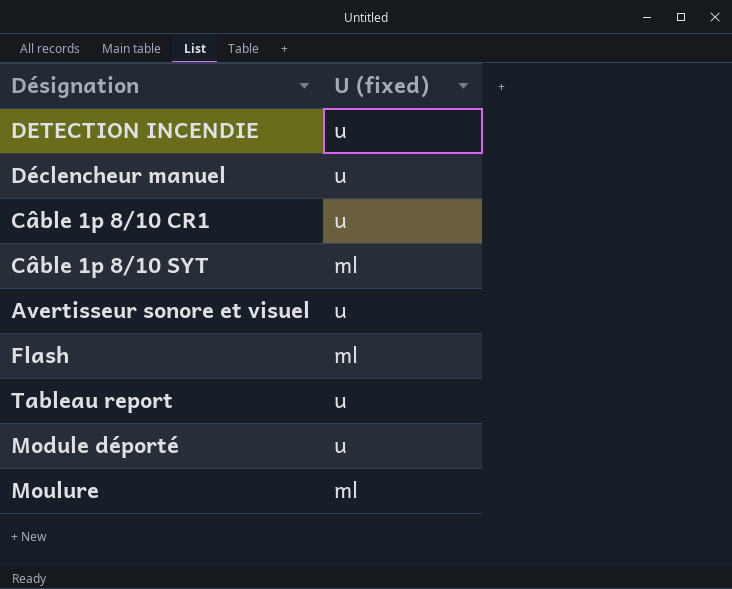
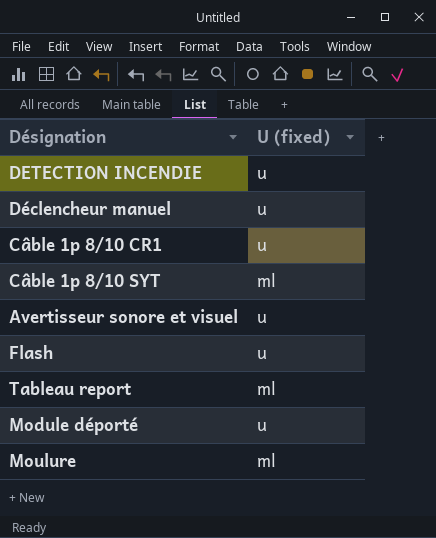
Flash | U (fixed): ml -> u
Tableau report | U (fixed): u -> ml

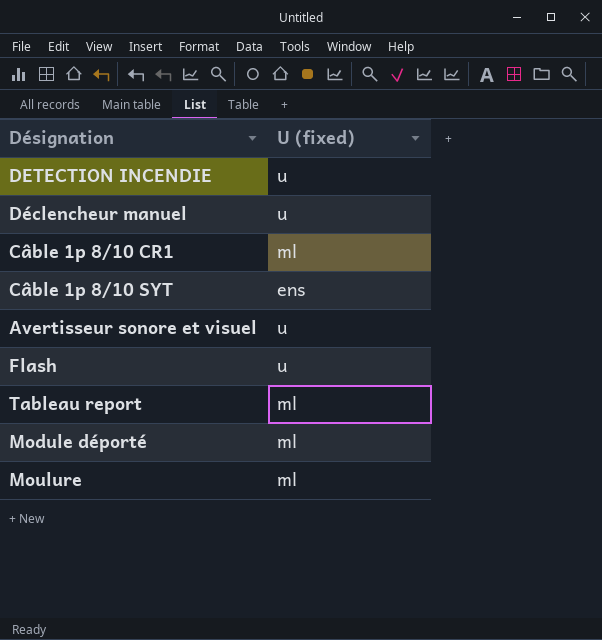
Câble 1p 8/10 CR1 | U (fixed): u -> ml
Câble 1p 8/10 SYT | U (fixed): ml -> ens
Module déporté | U (fixed): u -> ml

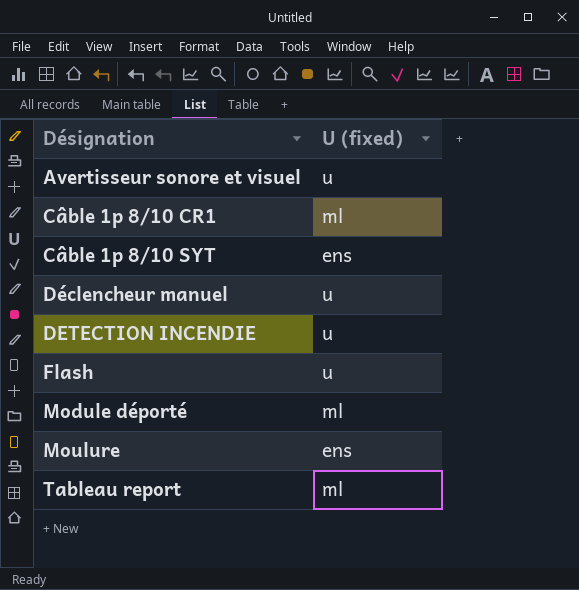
row order: none -> Désignation ascending
Moulure | U (fixed): ml -> ens

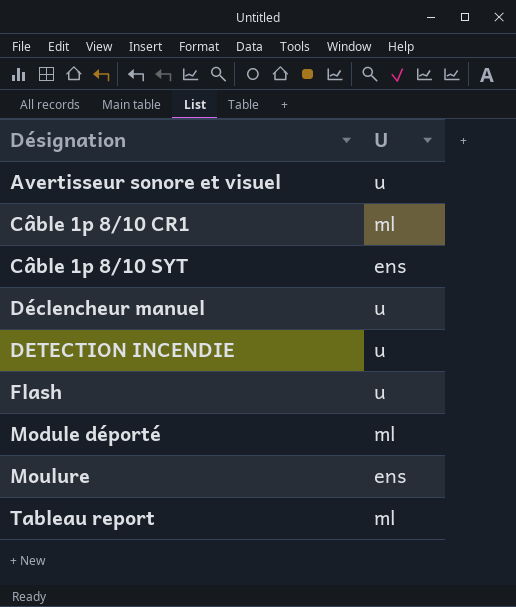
column name: U (fixed) -> U

